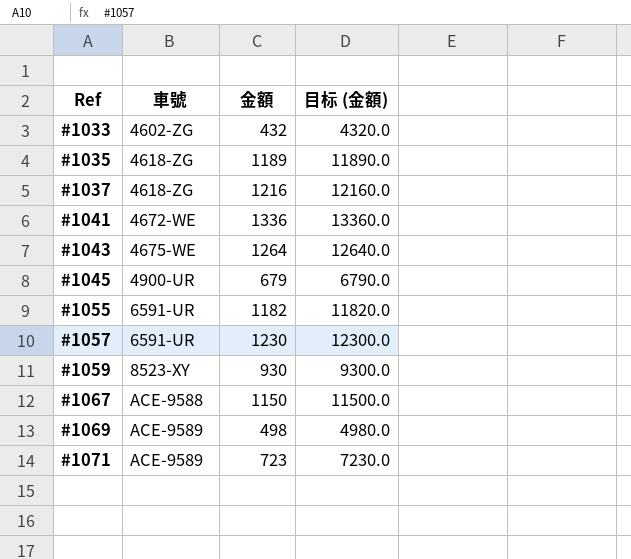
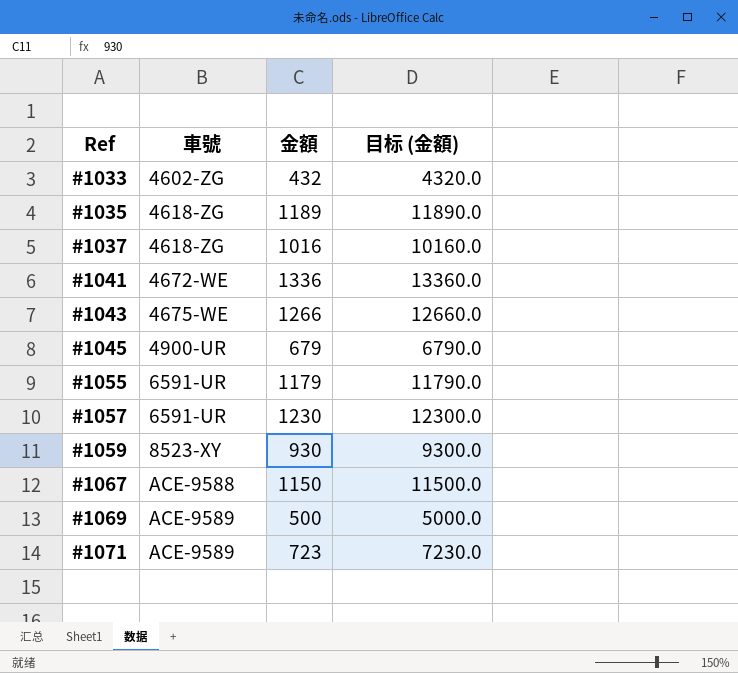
#1037 | 金額: 1216 -> 1016
#1037 | 目标 (金額): 12160.0 -> 10160.0
#1043 | 金額: 1264 -> 1266
#1043 | 目标 (金額): 12640.0 -> 12660.0
#1055 | 金額: 1182 -> 1179
#1055 | 目标 (金額): 11820.0 -> 11790.0
#1069 | 金額: 498 -> 500
#1069 | 目标 (金額): 4980.0 -> 5000.0

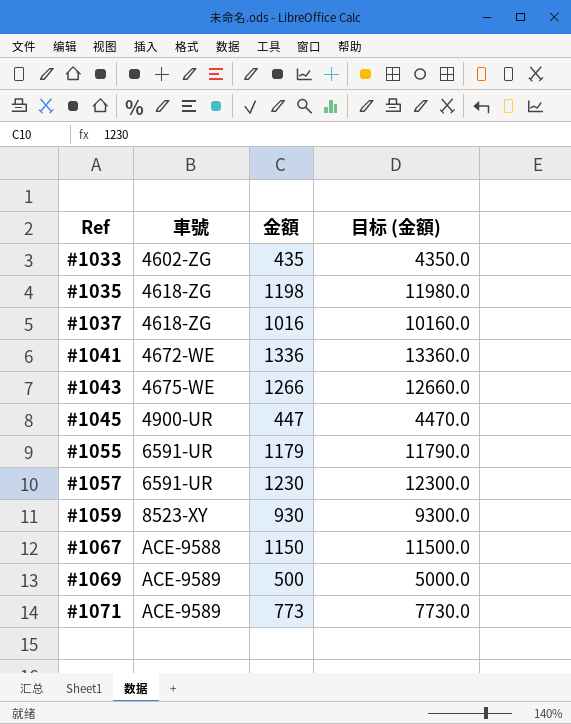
#1033 | 金額: 432 -> 435
#1033 | 目标 (金額): 4320.0 -> 4350.0
#1035 | 金額: 1189 -> 1198
#1035 | 目标 (金額): 11890.0 -> 11980.0
#1045 | 金額: 679 -> 447
#1045 | 目标 (金額): 6790.0 -> 4470.0
#1071 | 金額: 723 -> 773
#1071 | 目标 (金額): 7230.0 -> 7730.0

